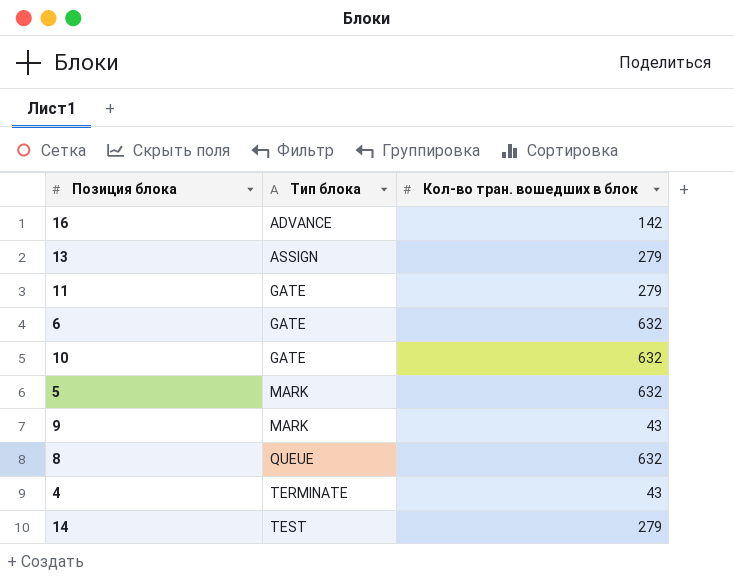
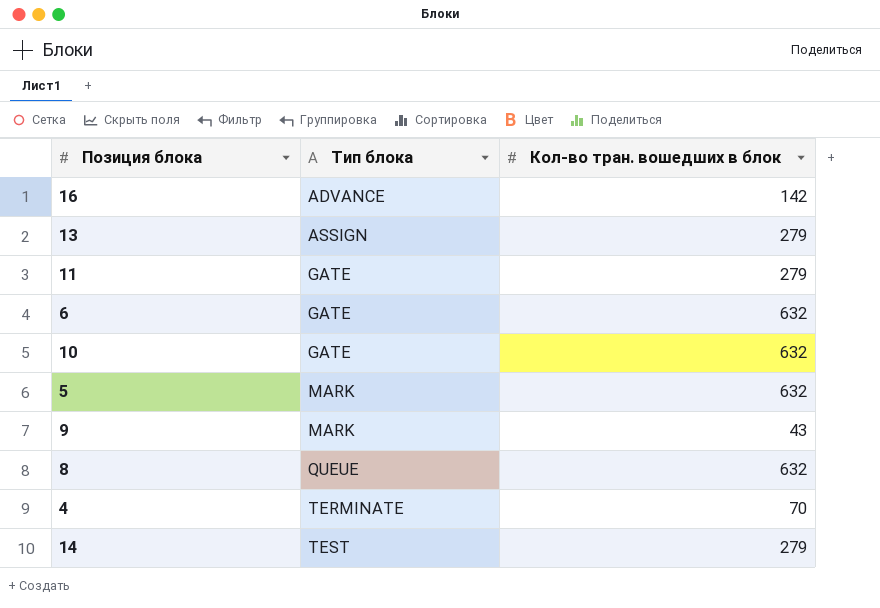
4 | Кол-во тран. вошедших в блок: 43 -> 70

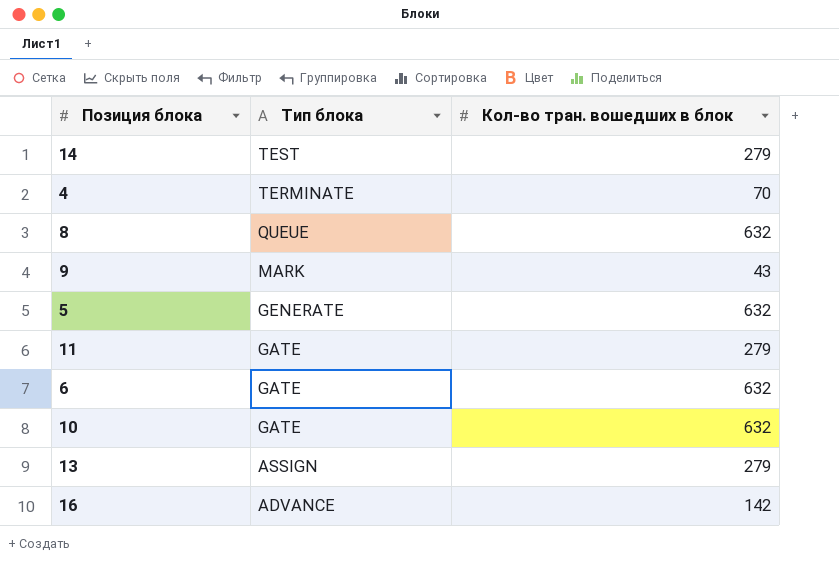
row order: Тип блока ascending -> Тип блока descending
5 | Тип блока: MARK -> GENERATE

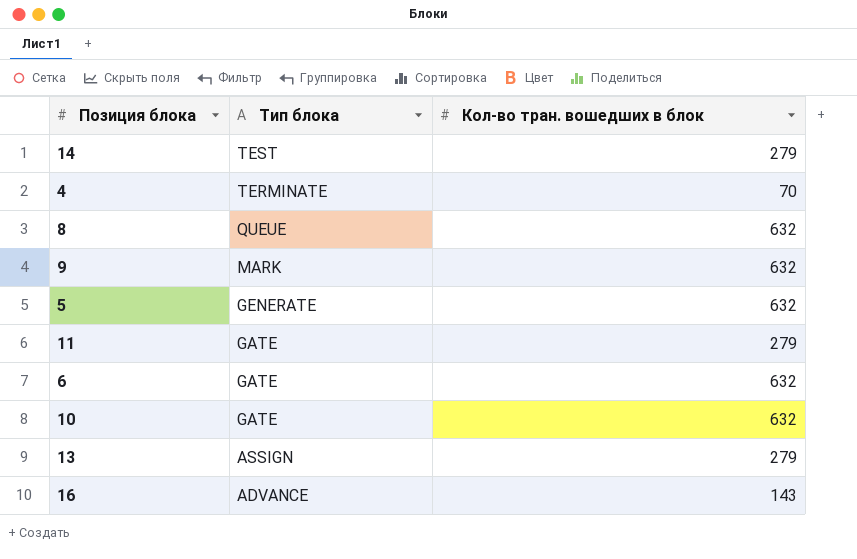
9 | Кол-во тран. вошедших в блок: 43 -> 632
16 | Кол-во тран. вошедших в блок: 142 -> 143

